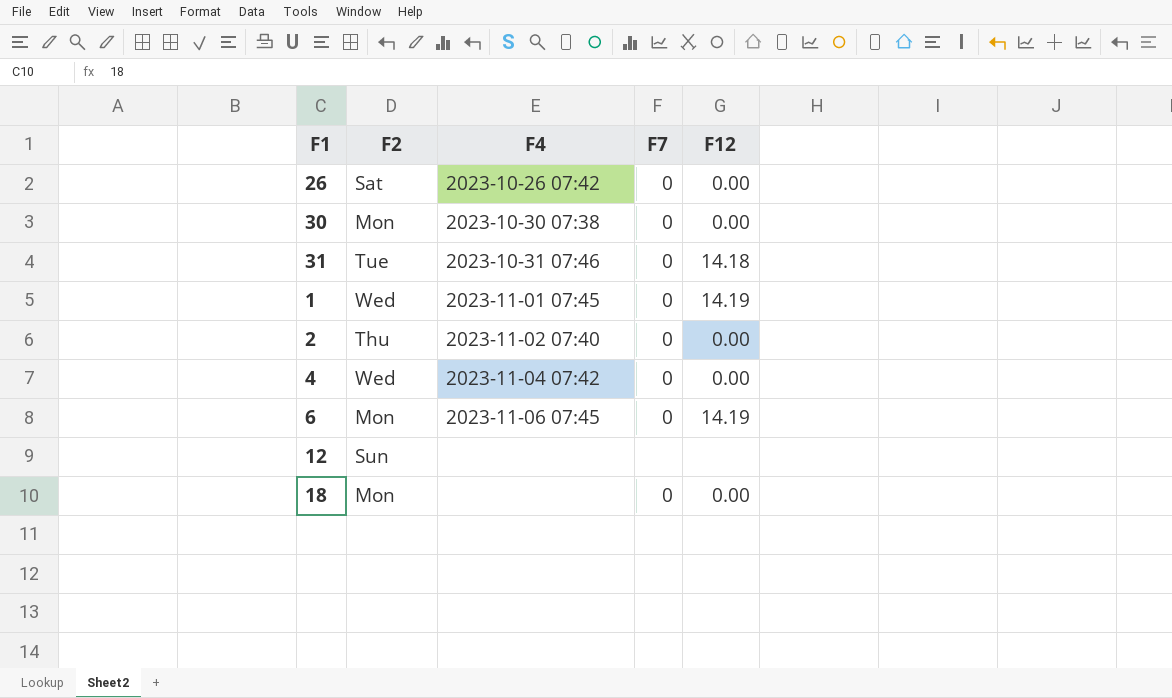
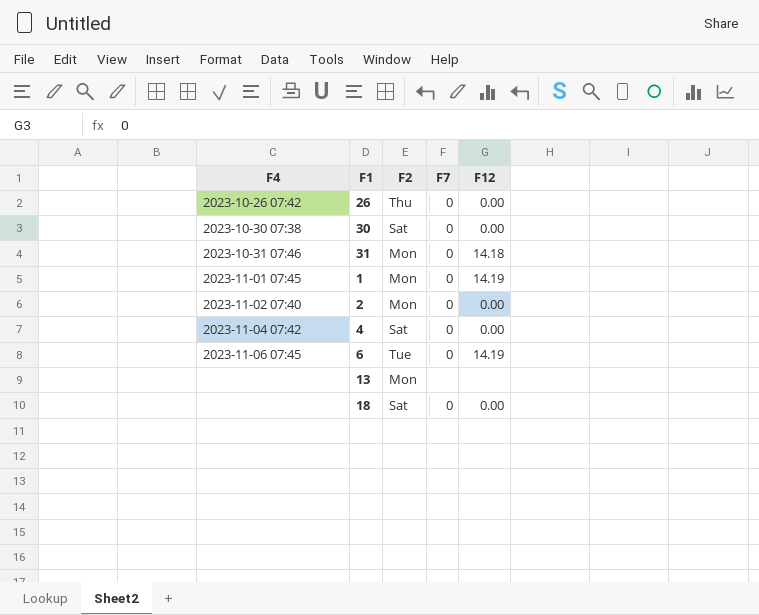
column F4 | position: 3 -> 1
row 12: Sun | none | none | none -> none
26 | F2: Sat -> Thu
30 | F2: Mon -> Sat
31 | F2: Tue -> Mon
1 | F2: Wed -> Mon
2 | F2: Thu -> Mon
4 | F2: Wed -> Sat
6 | F2: Mon -> Tue
row 13: none -> none | Mon | none | none
18 | F2: Mon -> Sat

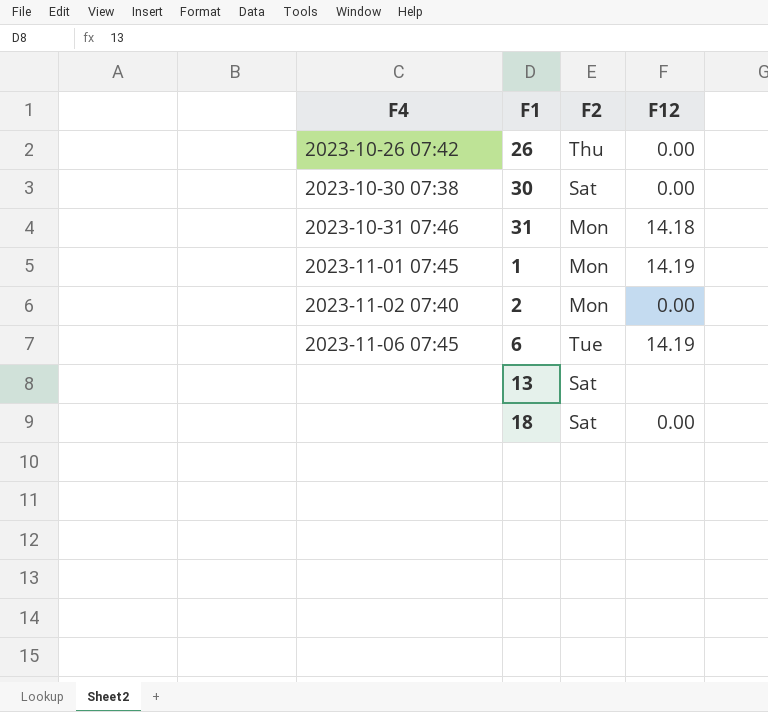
column F7 | position: 4 -> none
row 4: 2023-11-04 07:42 | Sat | 0 | 0.00 -> none
13 | F2: Mon -> Sat

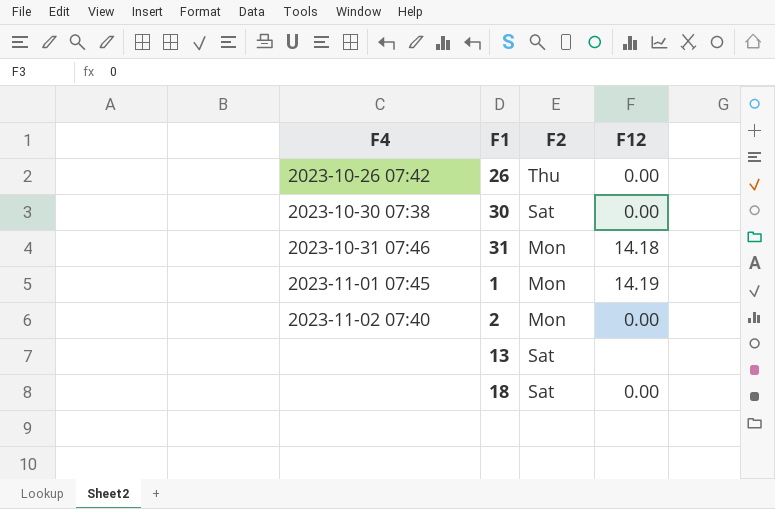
row 6: 2023-11-06 07:45 | Tue | 14.19 -> none

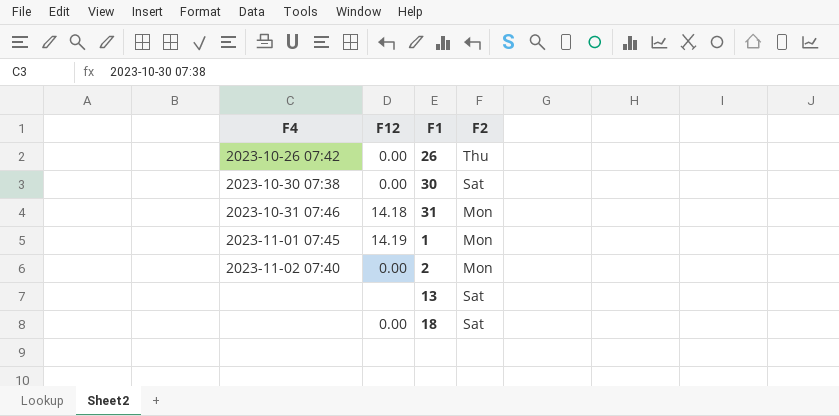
column F12 | position: 4 -> 2

